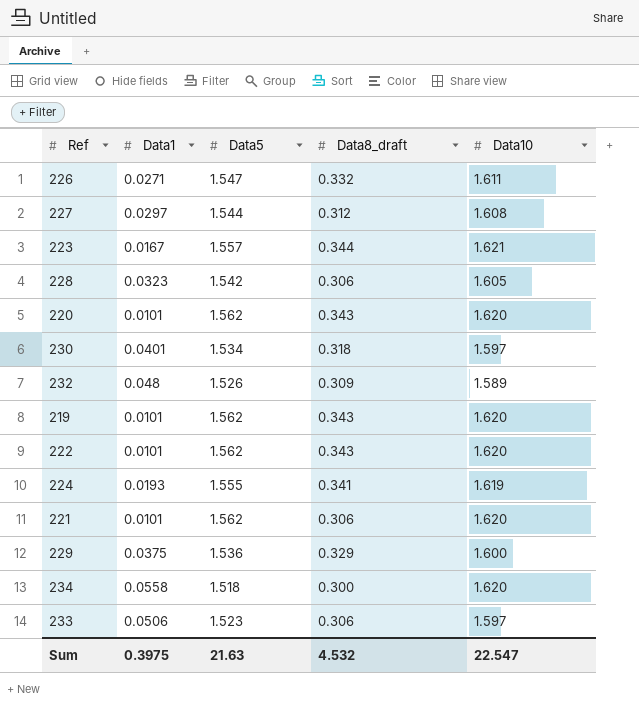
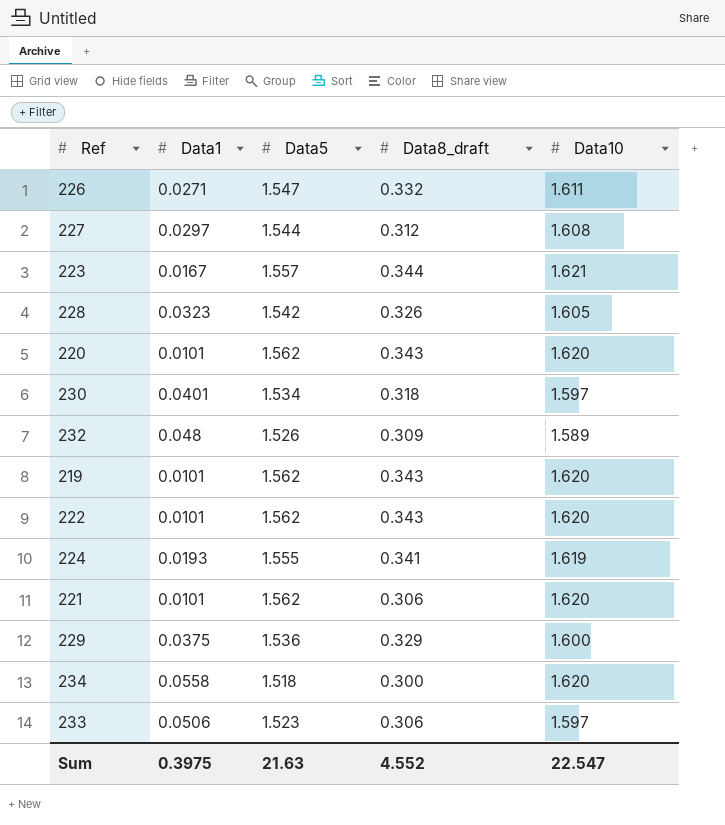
228 | Data8_draft: 0.306 -> 0.326
Sum | Data8_draft: 4.532 -> 4.552

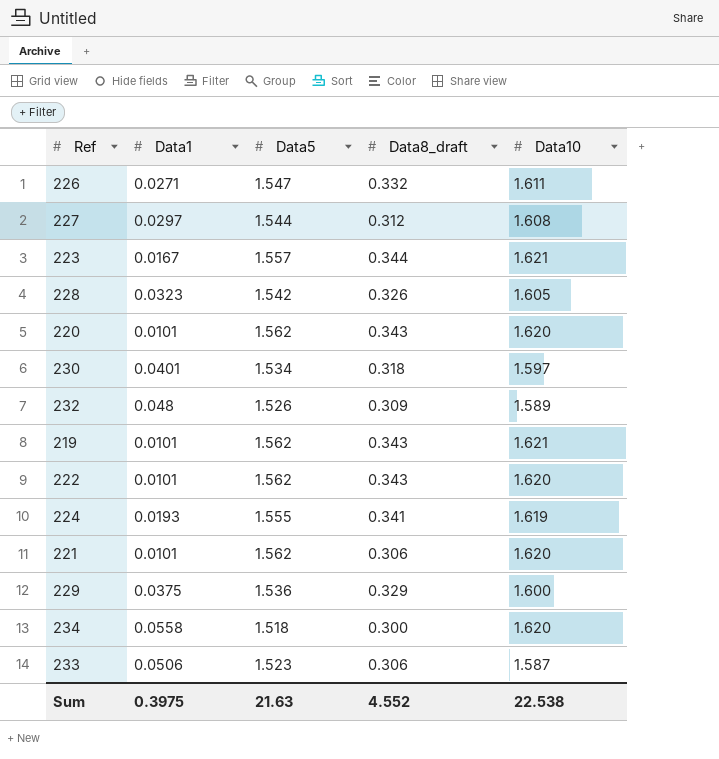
219 | Data10: 1.620 -> 1.621
233 | Data10: 1.597 -> 1.587
Sum | Data10: 22.547 -> 22.538

